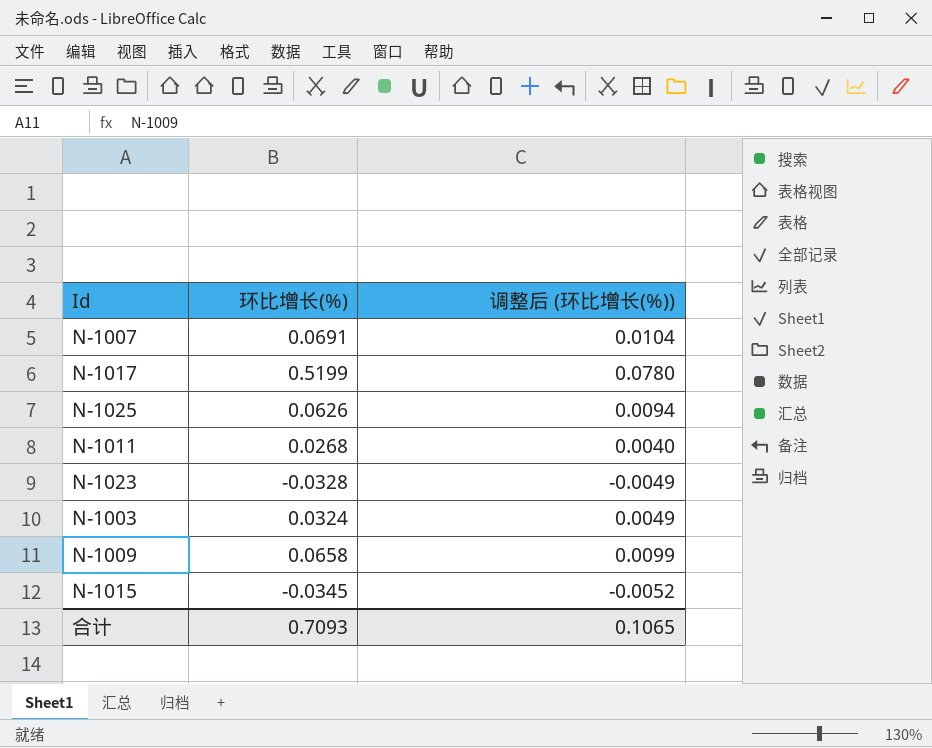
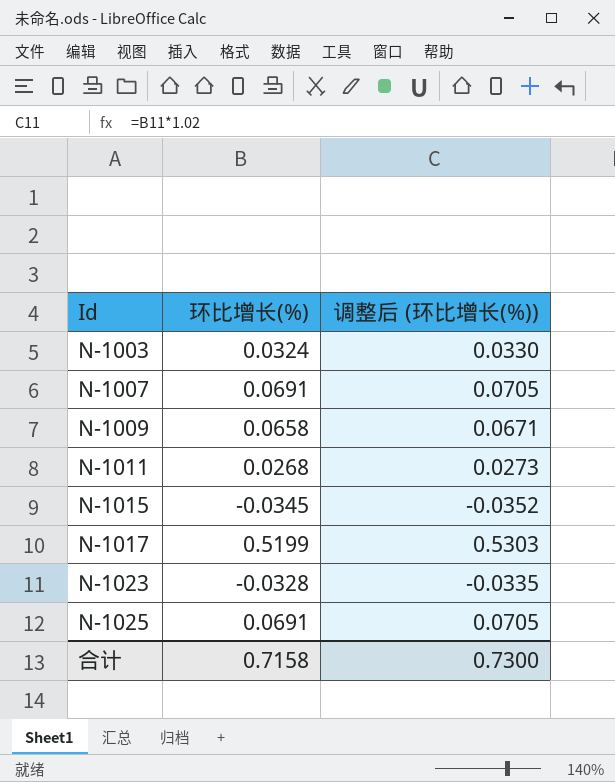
row order: none -> Id ascending
column 调整后 (环比增长(%)) | formula: [环比增长(%)] * 0.15 -> [环比增长(%)] * 1.02
N-1025 | 环比增长(%): 0.0626 -> 0.0691
合计 | 环比增长(%): 0.7093 -> 0.7158
合计 | 调整后 (环比增长(%)): 0.1065 -> 0.7300

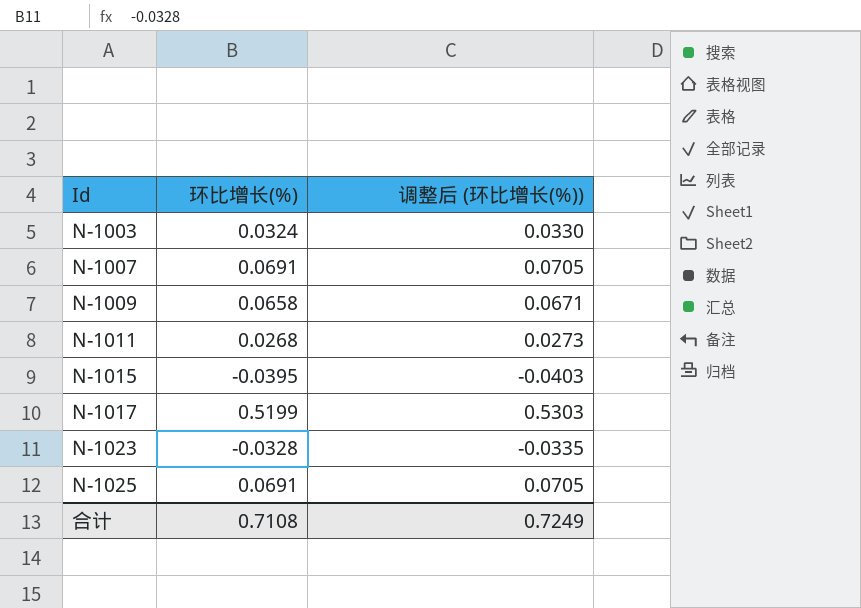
N-1015 | 环比增长(%): -0.0345 -> -0.0395
N-1015 | 调整后 (环比增长(%)): -0.0352 -> -0.0403
合计 | 环比增长(%): 0.7158 -> 0.7108
合计 | 调整后 (环比增长(%)): 0.7300 -> 0.7249

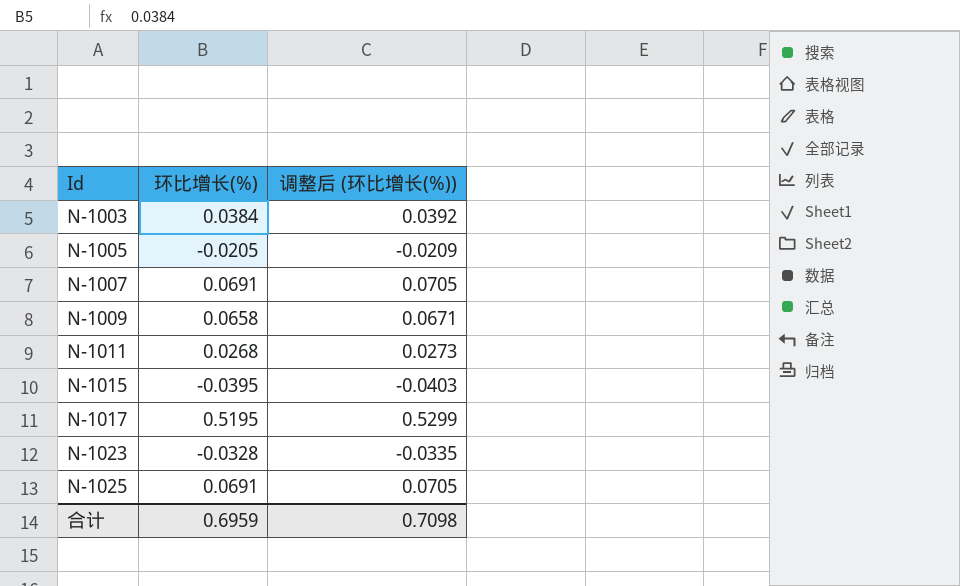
N-1003 | 环比增长(%): 0.0324 -> 0.0384
N-1003 | 调整后 (环比增长(%)): 0.0330 -> 0.0392
row N-1005: none -> -0.0205 | -0.0209
N-1017 | 环比增长(%): 0.5199 -> 0.5195
N-1017 | 调整后 (环比增长(%)): 0.5303 -> 0.5299
合计 | 环比增长(%): 0.7108 -> 0.6959
合计 | 调整后 (环比增长(%)): 0.7249 -> 0.7098

